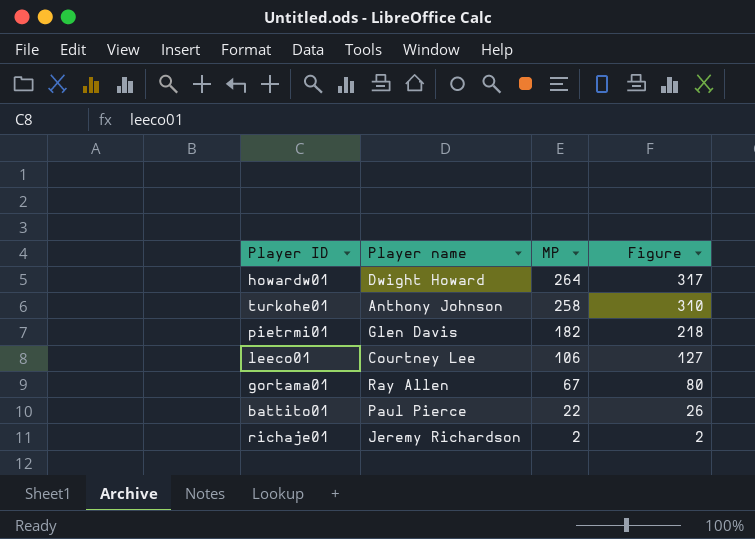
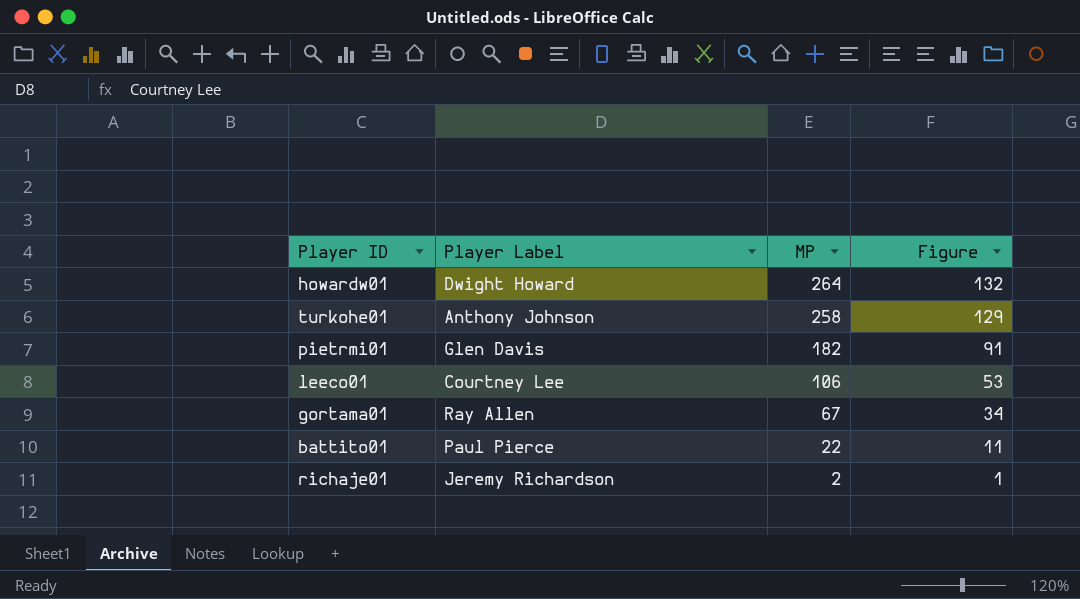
column name: Player name -> Player Label
column Figure | formula: [MP] * 1.2 -> [MP] * 0.5

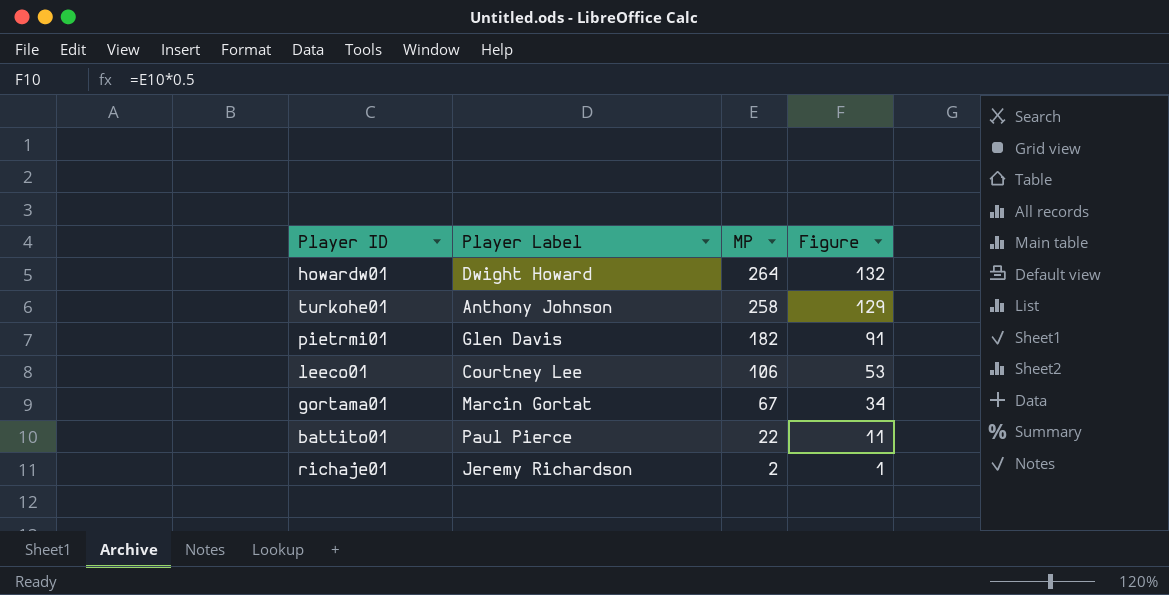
gortama01 | Player Label: Ray Allen -> Marcin Gortat

